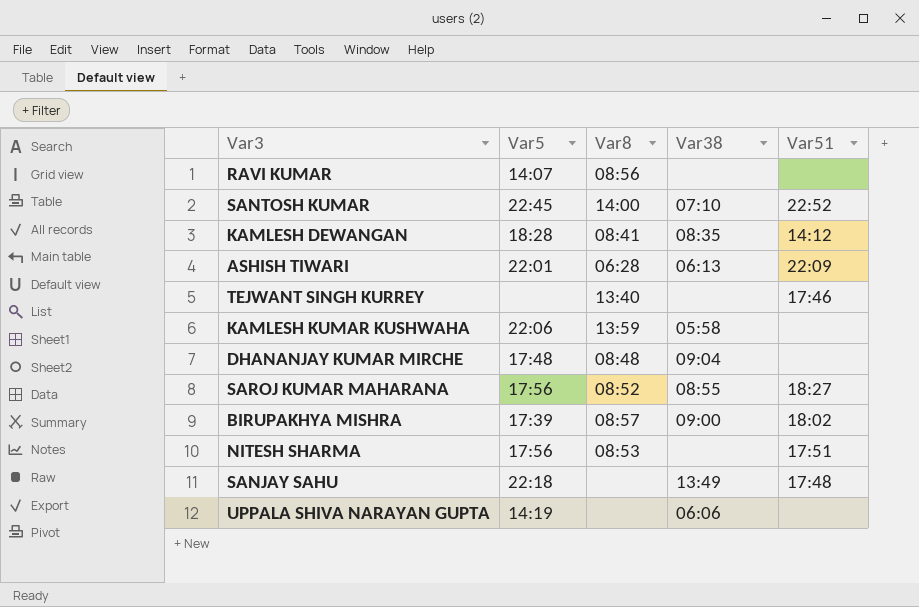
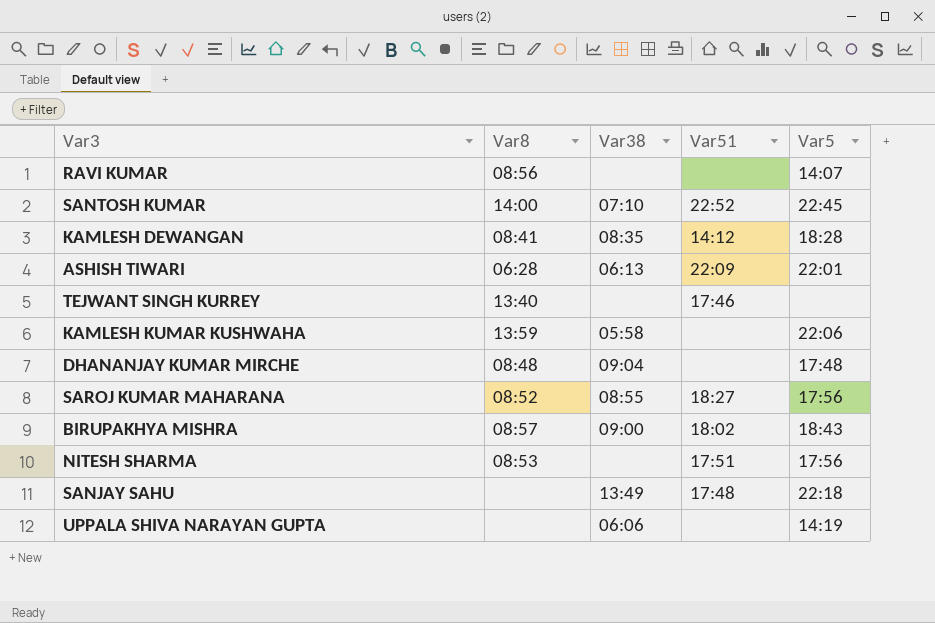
column Var5 | position: 2 -> 5
BIRUPAKHYA MISHRA | Var5: 17:39 -> 18:43

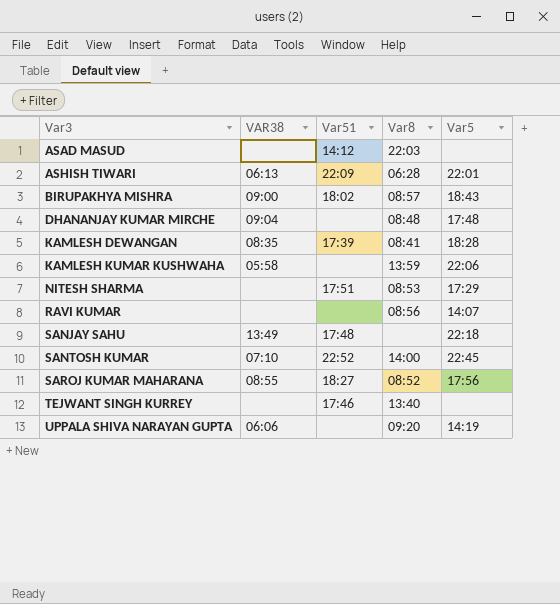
row order: none -> Var3 ascending
column name: Var38 -> VAR38
column Var8 | position: 2 -> 4
row ASAD MASUD: none -> none | 14:12 | 22:03 | none
KAMLESH DEWANGAN | Var51: 14:12 -> 17:39
NITESH SHARMA | Var5: 17:56 -> 17:29
UPPALA SHIVA NARAYAN GUPTA | Var8: none -> 09:20

